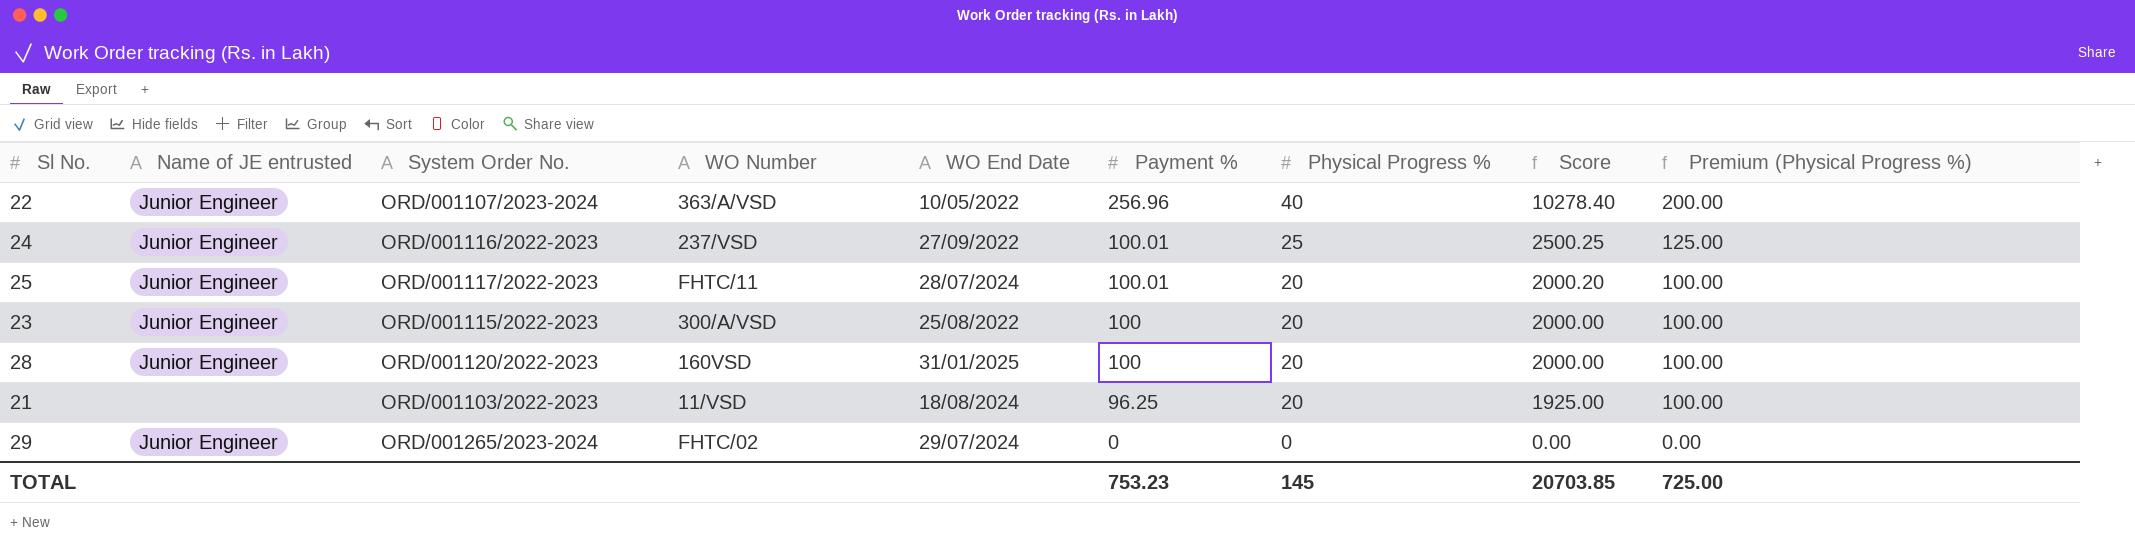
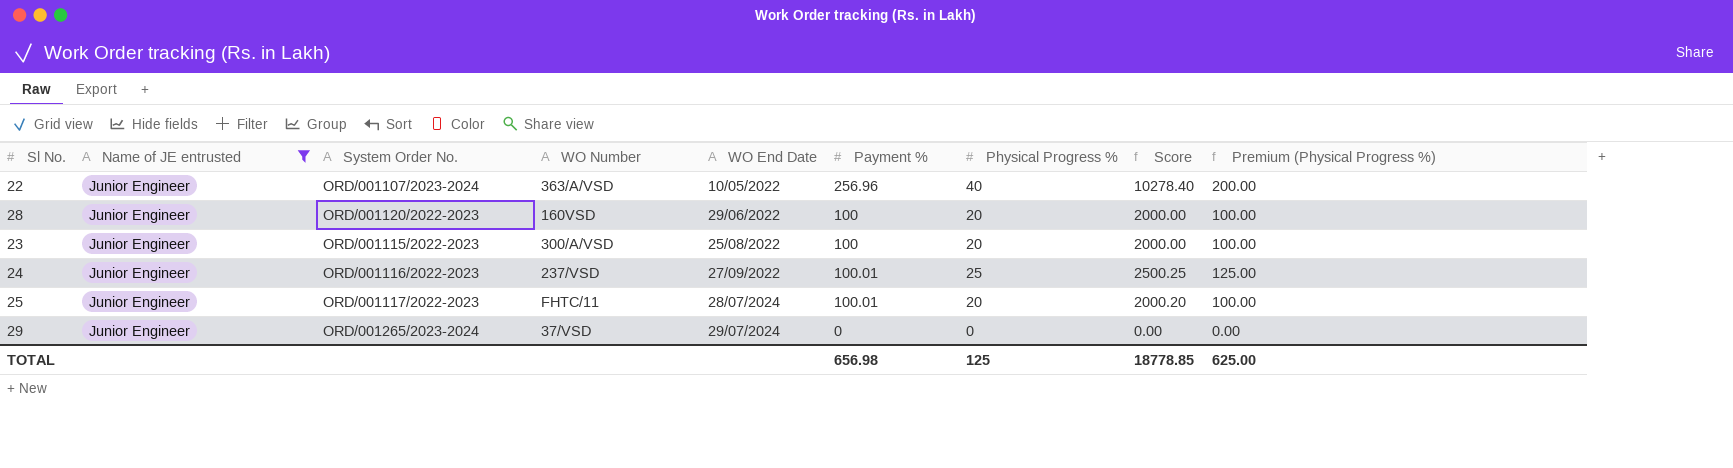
filter: none -> Name of JE entrusted = Junior Engineer
row order: Payment % descending -> WO End Date ascending
28 | WO End Date: 31/01/2025 -> 29/06/2022
29 | WO Number: FHTC/02 -> 37/VSD
TOTAL | Payment %: 753.23 -> 656.98
TOTAL | Physical Progress %: 145 -> 125
TOTAL | Score: 20703.85 -> 18778.85
TOTAL | Premium (Physical Progress %): 725.00 -> 625.00

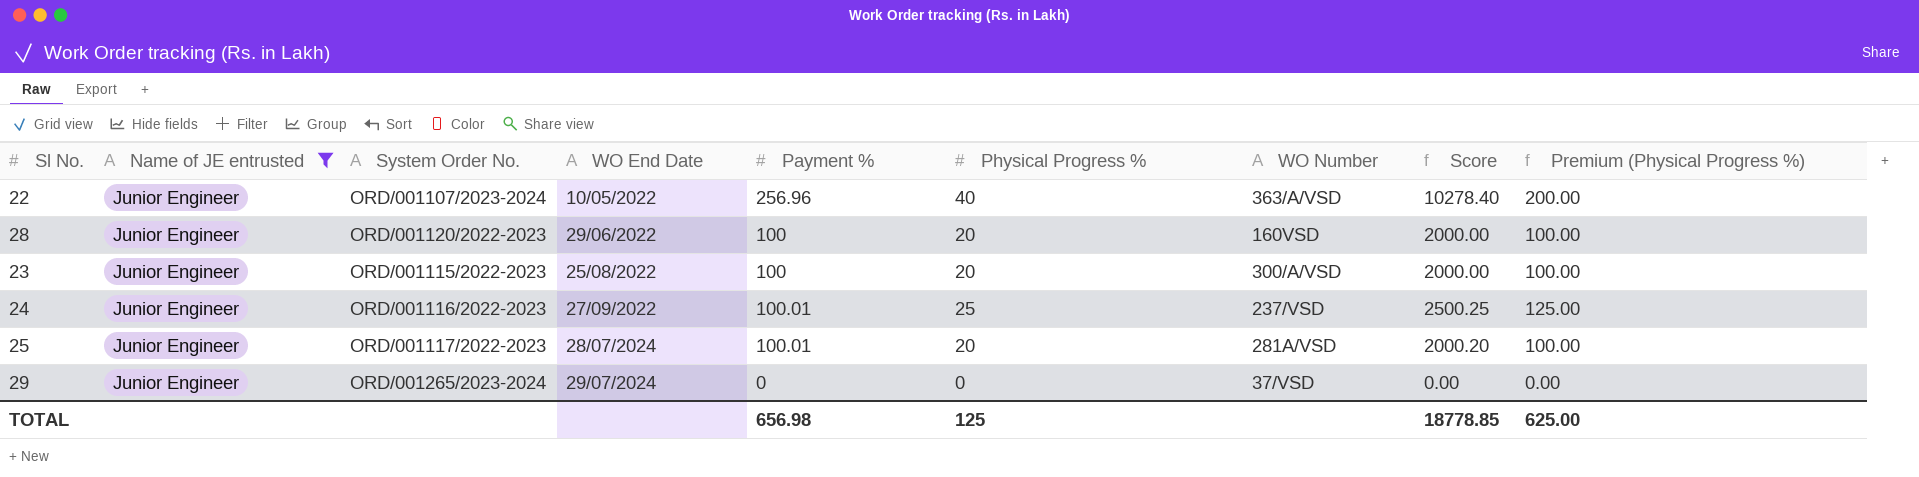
column WO Number | position: 4 -> 7
25 | WO Number: FHTC/11 -> 281A/VSD

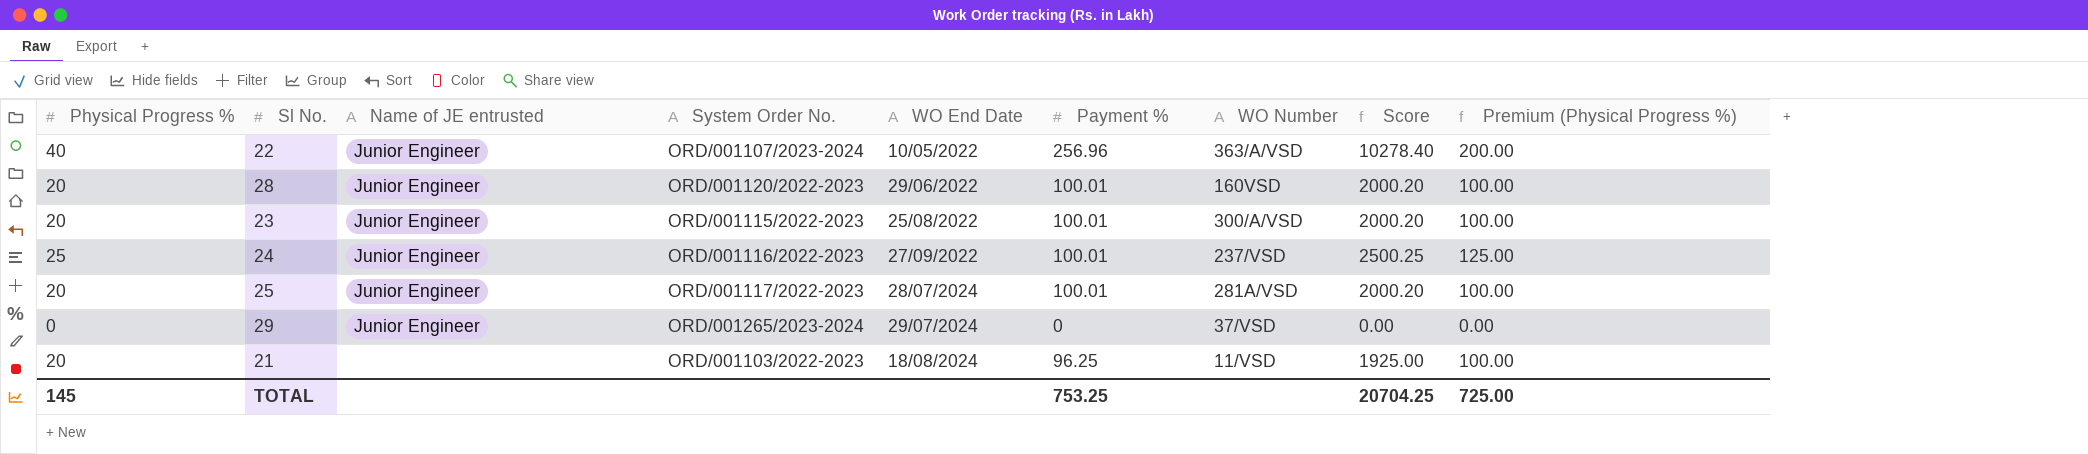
filter: Name of JE entrusted = Junior Engineer -> none
column Physical Progress % | position: 6 -> 1
28 | Payment %: 100 -> 100.01
28 | Score: 2000.00 -> 2000.20
23 | Payment %: 100 -> 100.01
23 | Score: 2000.00 -> 2000.20
TOTAL | Physical Progress %: 125 -> 145
TOTAL | Payment %: 656.98 -> 753.25
TOTAL | Score: 18778.85 -> 20704.25
TOTAL | Premium (Physical Progress %): 625.00 -> 725.00

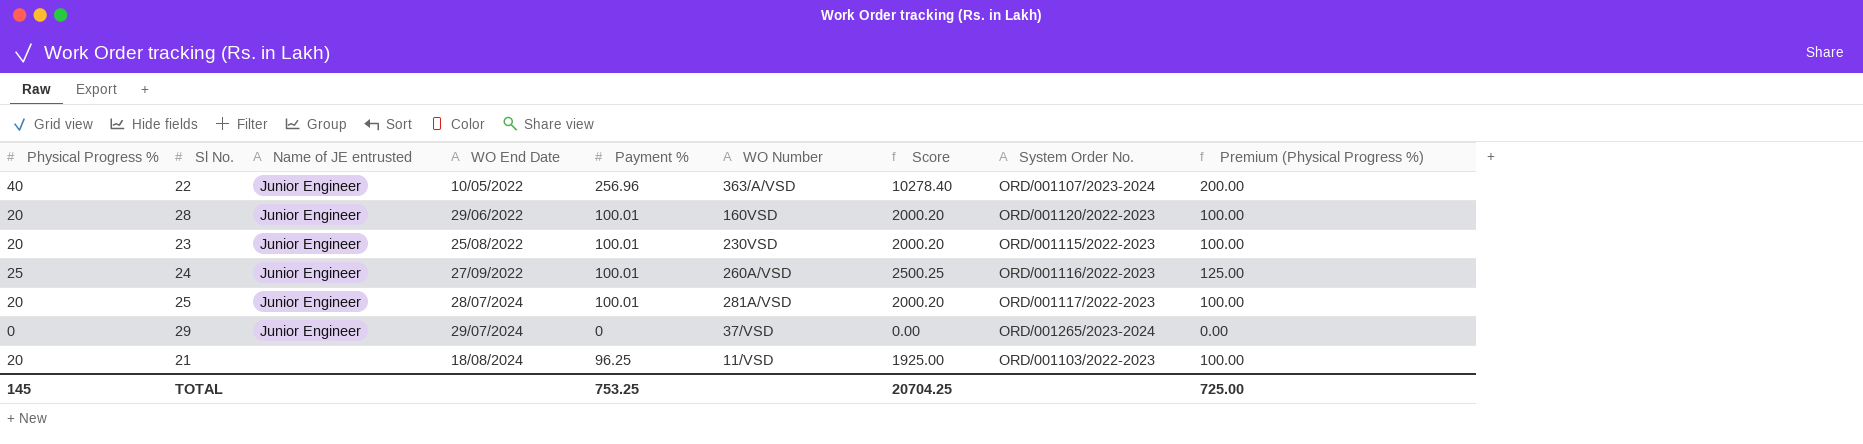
column System Order No. | position: 4 -> 8
23 | WO Number: 300/A/VSD -> 230VSD
24 | WO Number: 237/VSD -> 260A/VSD

